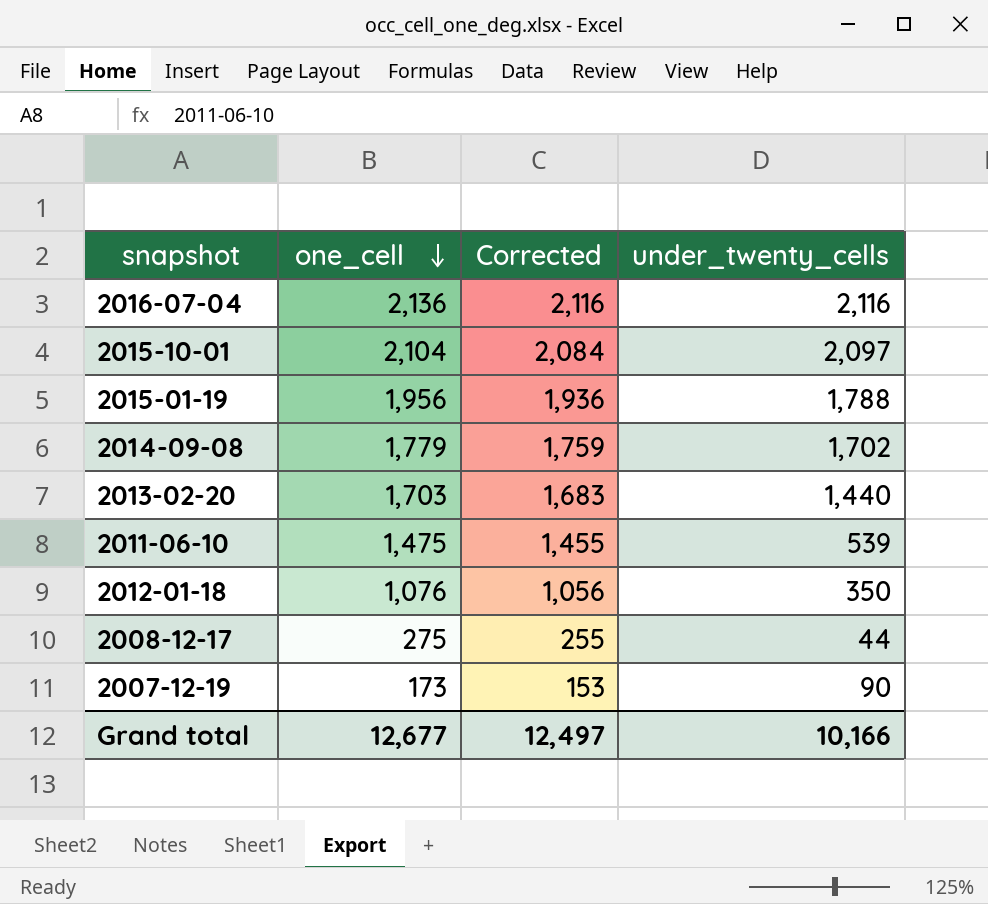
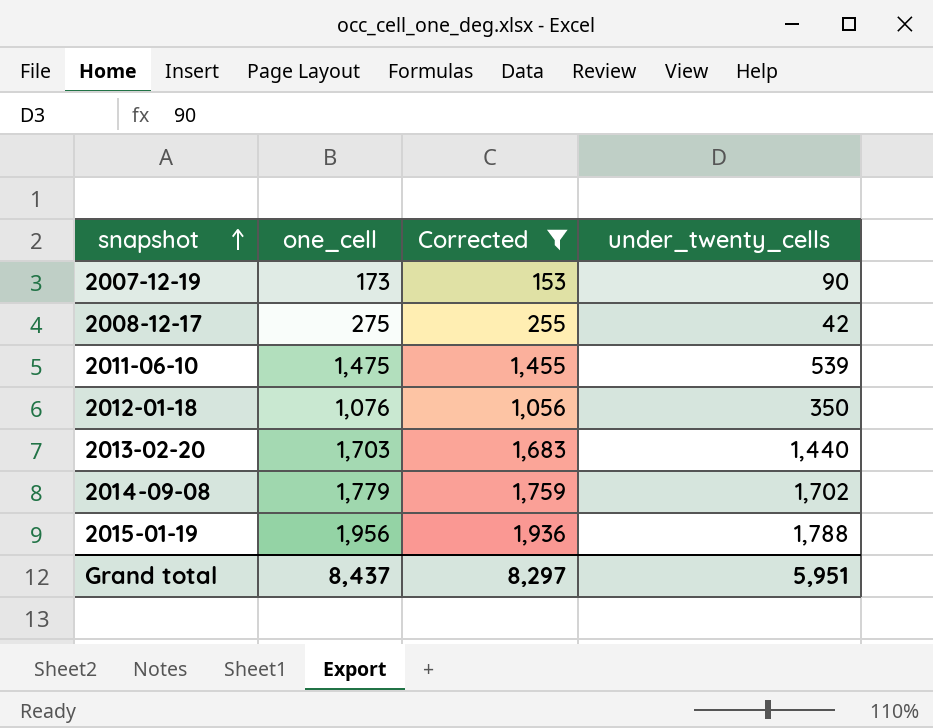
filter: none -> Corrected <= 1,936
row order: one_cell descending -> snapshot ascending
2008-12-17 | under_twenty_cells: 44 -> 42
Grand total | one_cell: 12,677 -> 8,437
Grand total | Corrected: 12,497 -> 8,297
Grand total | under_twenty_cells: 10,166 -> 5,951

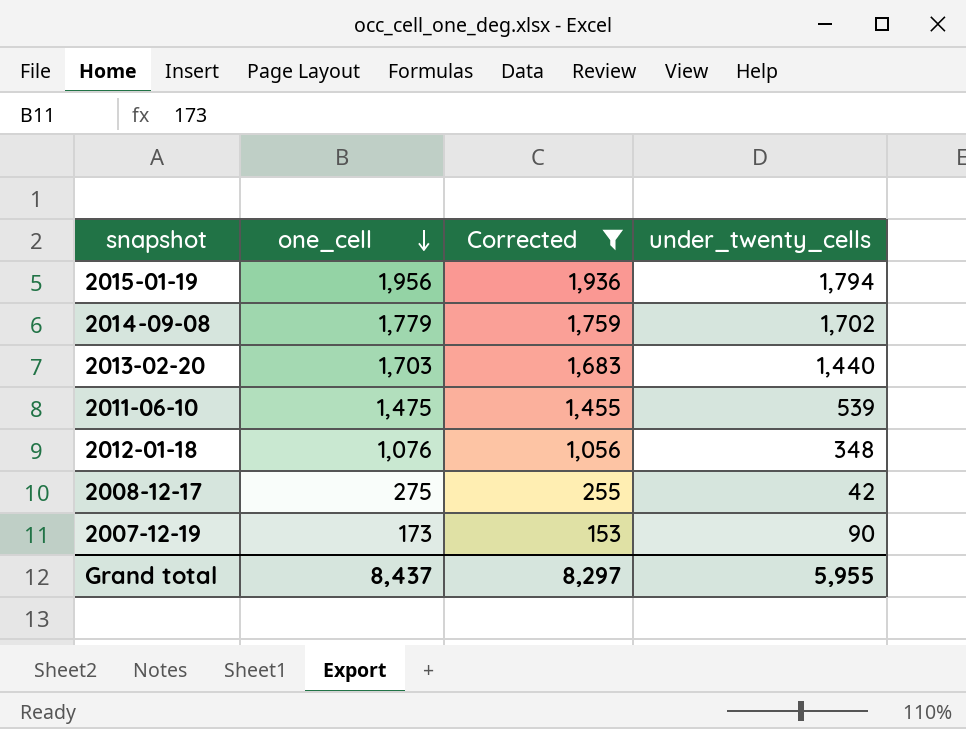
row order: snapshot ascending -> one_cell descending
2015-01-19 | under_twenty_cells: 1,788 -> 1,794
2012-01-18 | under_twenty_cells: 350 -> 348
Grand total | under_twenty_cells: 5,951 -> 5,955

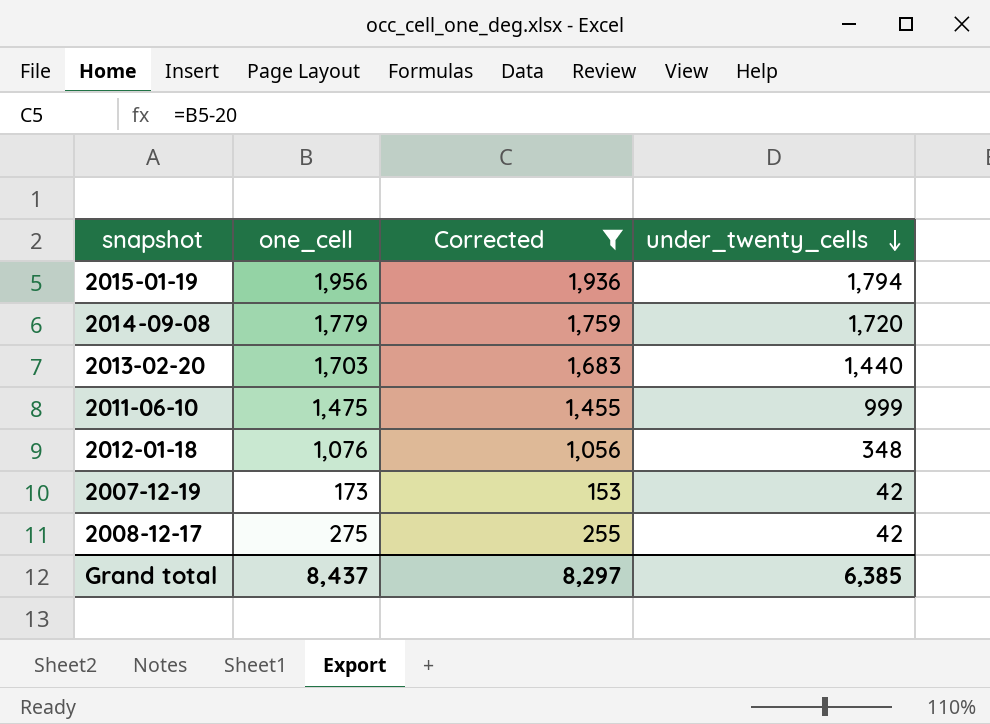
row order: one_cell descending -> under_twenty_cells descending
2014-09-08 | under_twenty_cells: 1,702 -> 1,720
2011-06-10 | under_twenty_cells: 539 -> 999
2007-12-19 | under_twenty_cells: 90 -> 42
Grand total | under_twenty_cells: 5,955 -> 6,385

